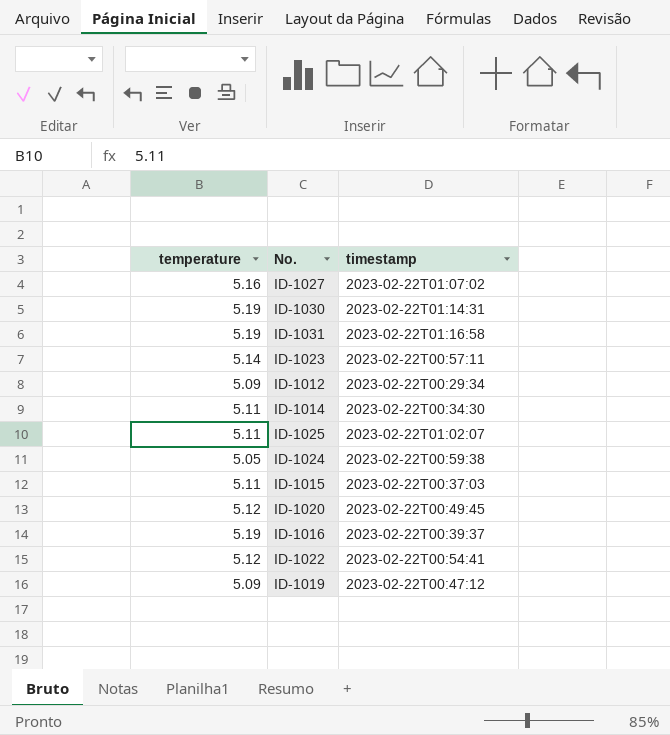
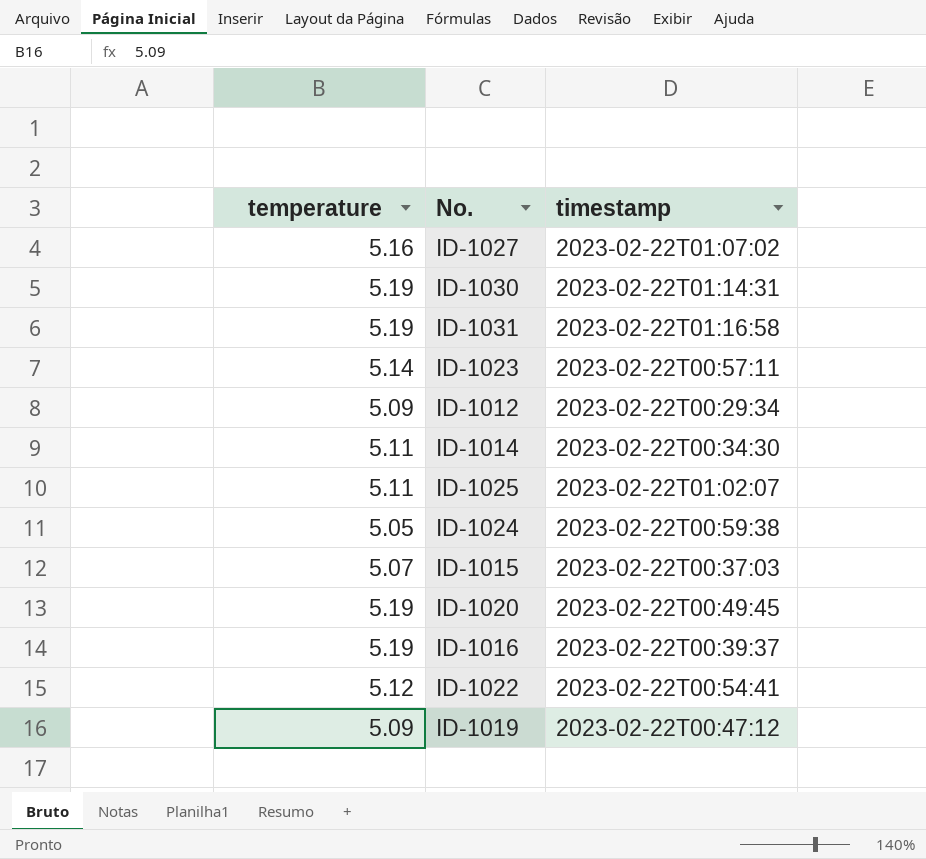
ID-1015 | temperature: 5.11 -> 5.07
ID-1020 | temperature: 5.12 -> 5.19

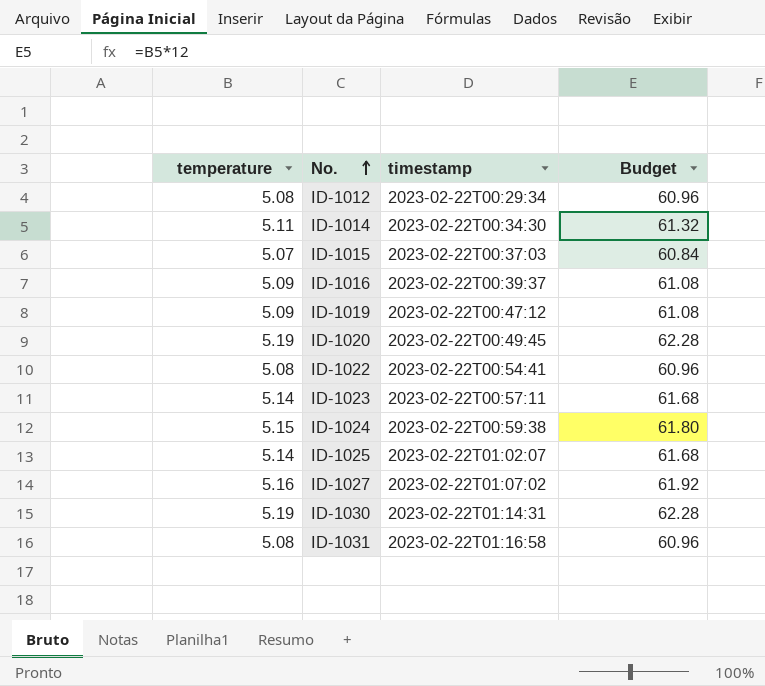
row order: none -> No. ascending
column Budget | formula: none -> [temperature] * 12
ID-1012 | temperature: 5.09 -> 5.08
ID-1016 | temperature: 5.19 -> 5.09
ID-1022 | temperature: 5.12 -> 5.08
ID-1024 | temperature: 5.05 -> 5.15
ID-1025 | temperature: 5.11 -> 5.14
ID-1031 | temperature: 5.19 -> 5.08

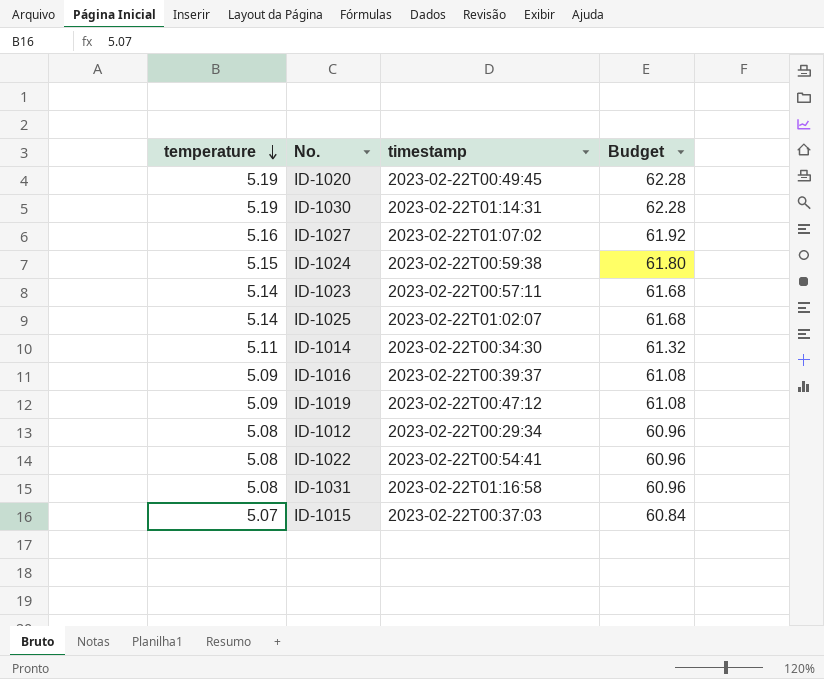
row order: No. ascending -> temperature descending

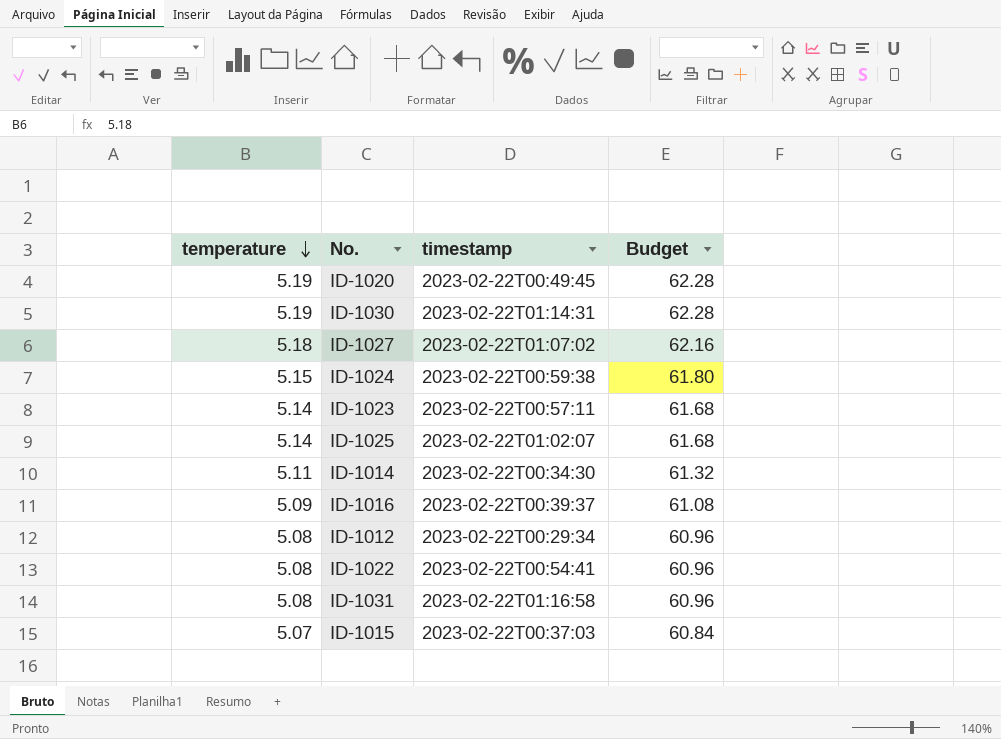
row ID-1019: 5.09 | 2023-02-22T00:47:12 | 61.08 -> none
ID-1027 | temperature: 5.16 -> 5.18
ID-1027 | Budget: 61.92 -> 62.16

